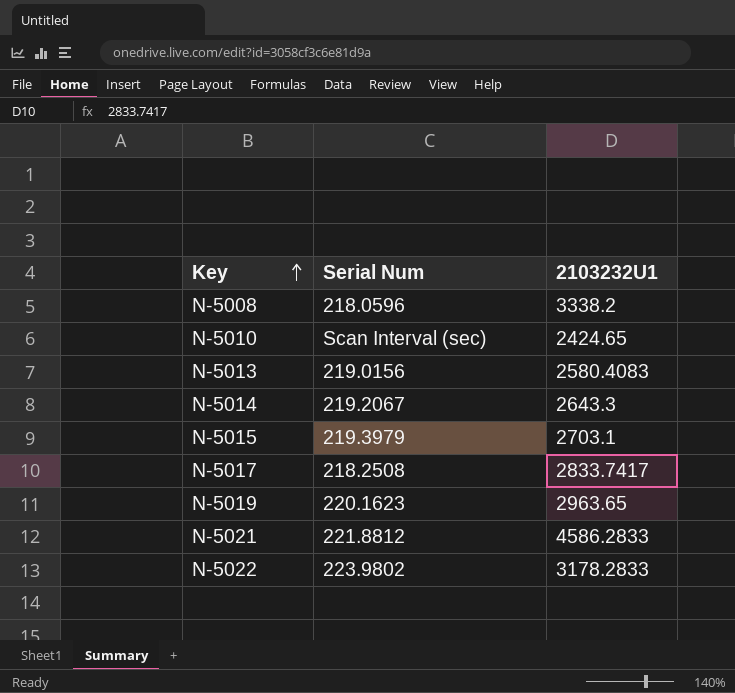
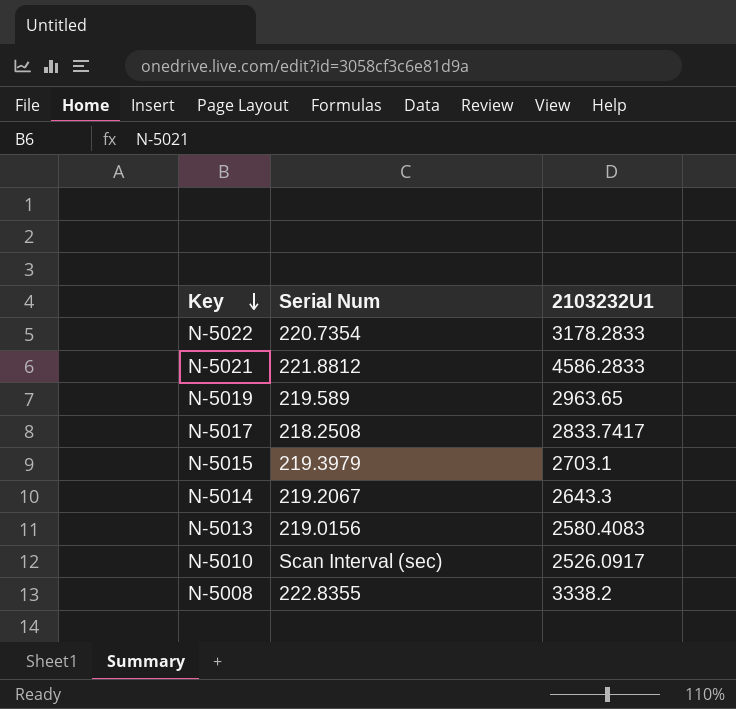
row order: Key ascending -> Key descending
N-5022 | Serial Num: 223.9802 -> 220.7354
N-5019 | Serial Num: 220.1623 -> 219.589
N-5010 | 2103232U1: 2424.65 -> 2526.0917
N-5008 | Serial Num: 218.0596 -> 222.8355

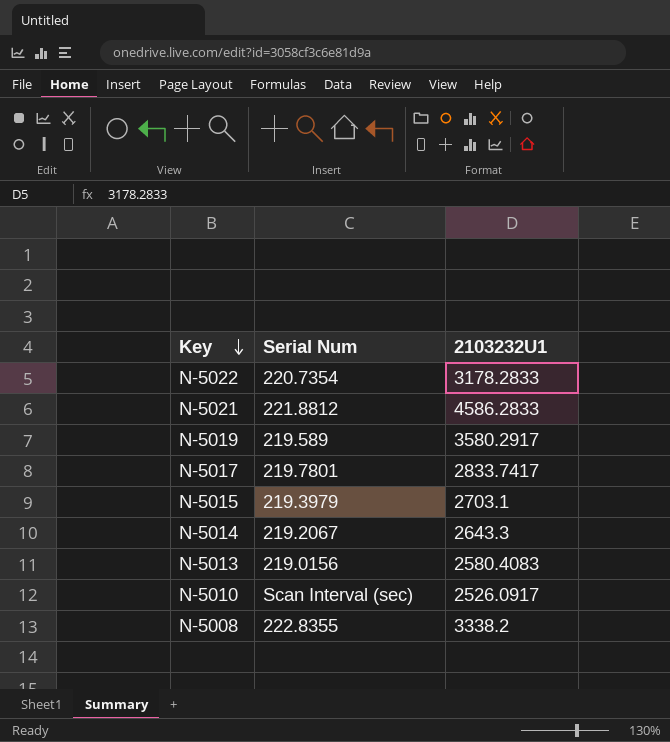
N-5019 | 2103232U1: 2963.65 -> 3580.2917
N-5017 | Serial Num: 218.2508 -> 219.7801

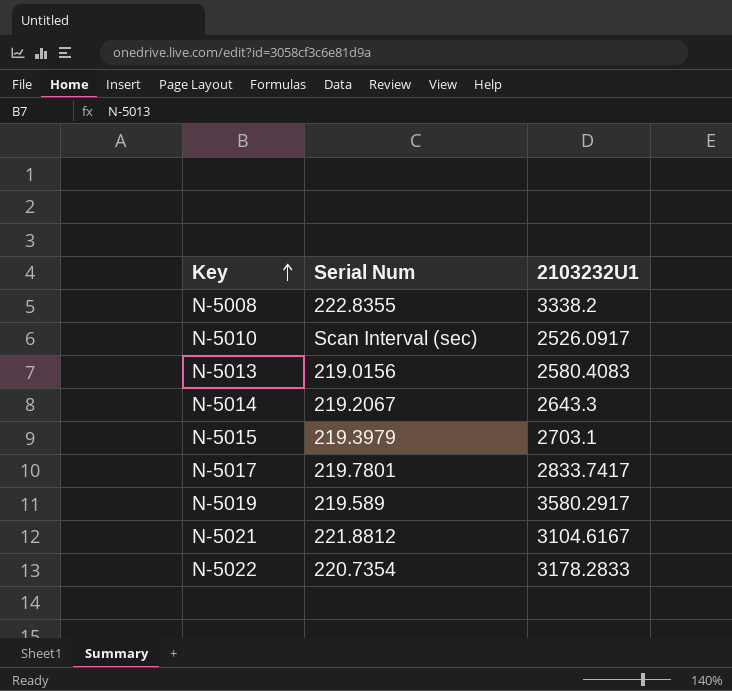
row order: Key descending -> Key ascending
N-5021 | 2103232U1: 4586.2833 -> 3104.6167

